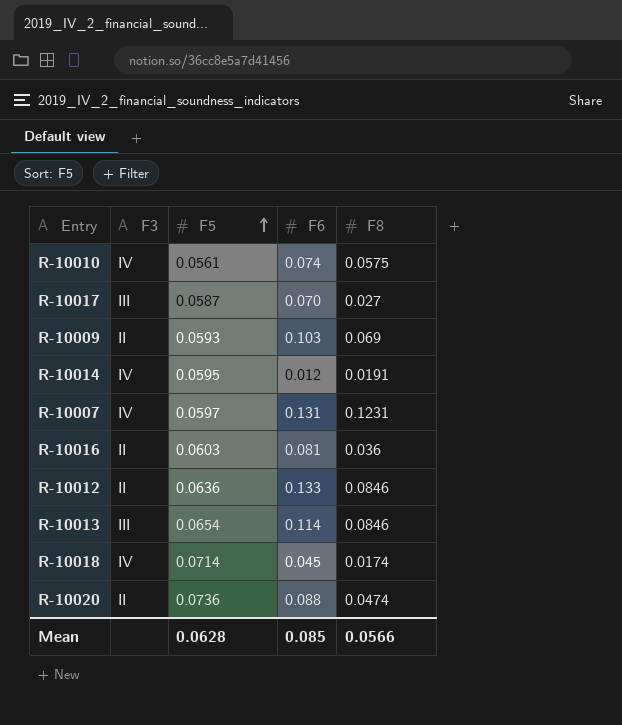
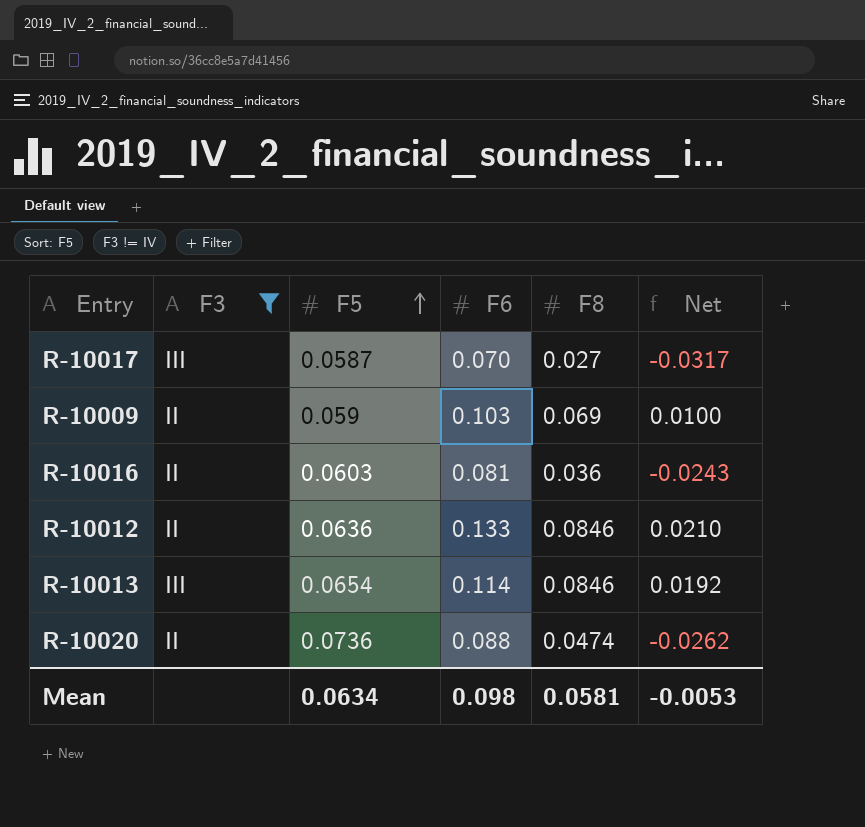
filter: none -> F3 != IV
column Net | formula: none -> [F8] - [F5]
R-10009 | F5: 0.0593 -> 0.059
Mean | F5: 0.0628 -> 0.0634
Mean | F6: 0.085 -> 0.098
Mean | F8: 0.0566 -> 0.0581

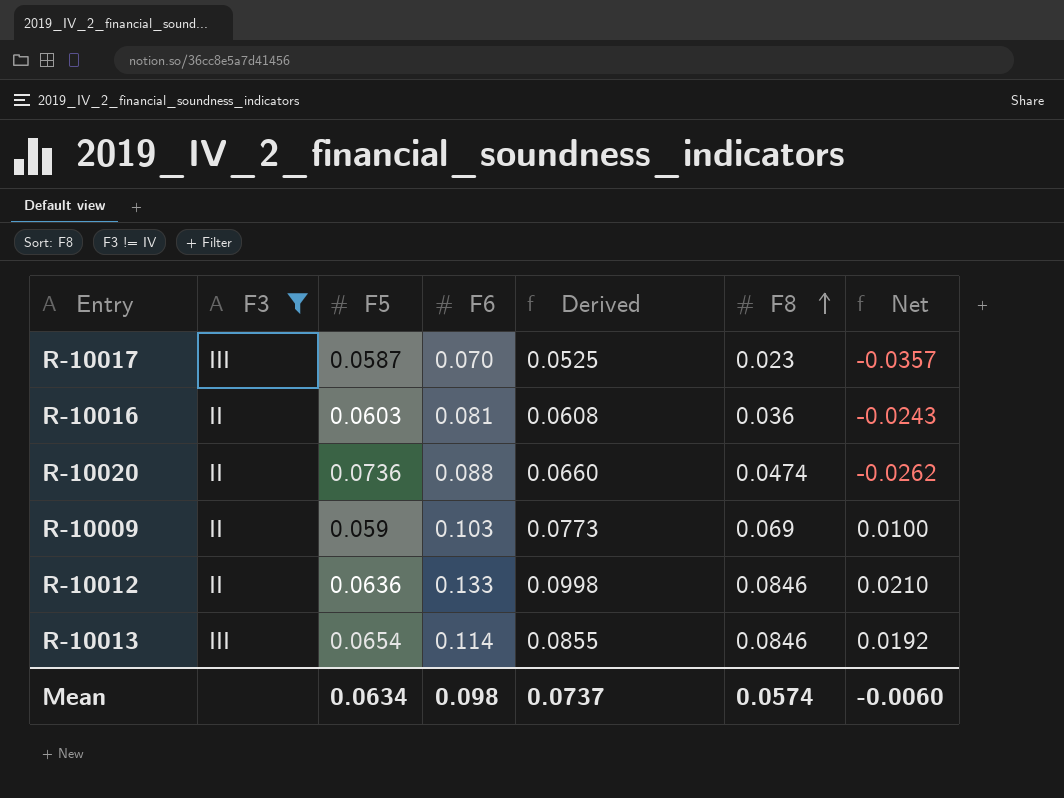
row order: F5 ascending -> F8 ascending
column Derived | formula: none -> [F6] * 0.75
R-10017 | F8: 0.027 -> 0.023
R-10017 | Net: -0.0317 -> -0.0357
Mean | F8: 0.0581 -> 0.0574
Mean | Net: -0.0053 -> -0.0060

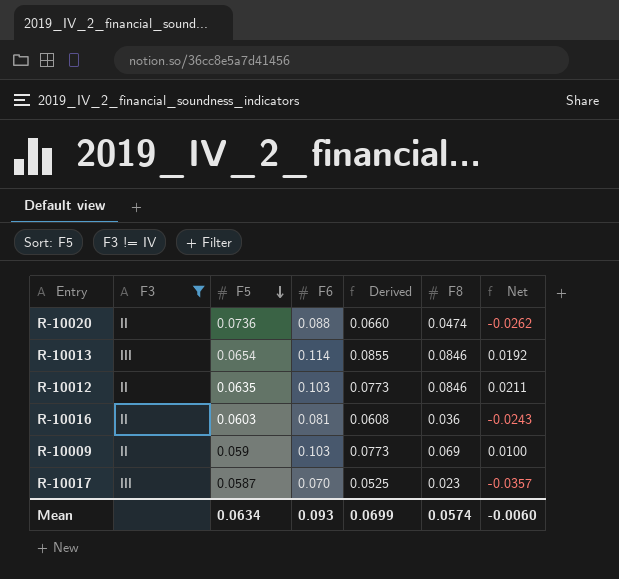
row order: F8 ascending -> F5 descending
R-10012 | F5: 0.0636 -> 0.0635
R-10012 | F6: 0.133 -> 0.103
R-10012 | Derived: 0.0998 -> 0.0773
R-10012 | Net: 0.0210 -> 0.0211
Mean | F6: 0.098 -> 0.093
Mean | Derived: 0.0737 -> 0.0699

